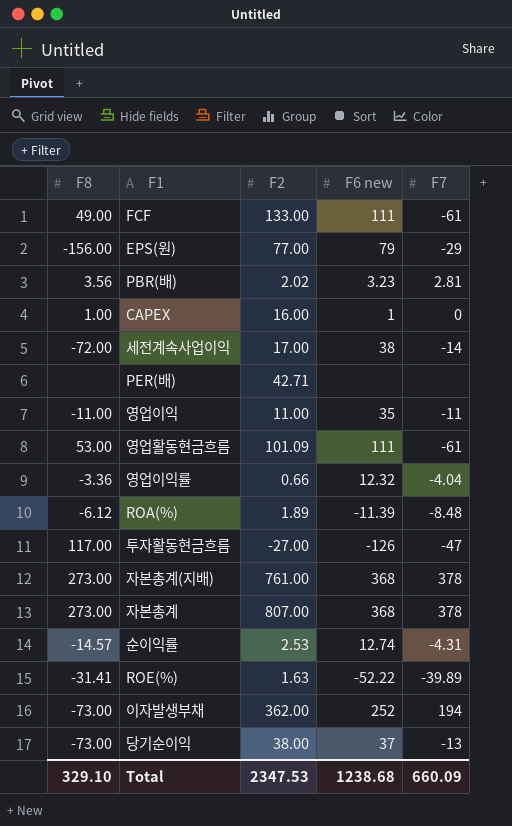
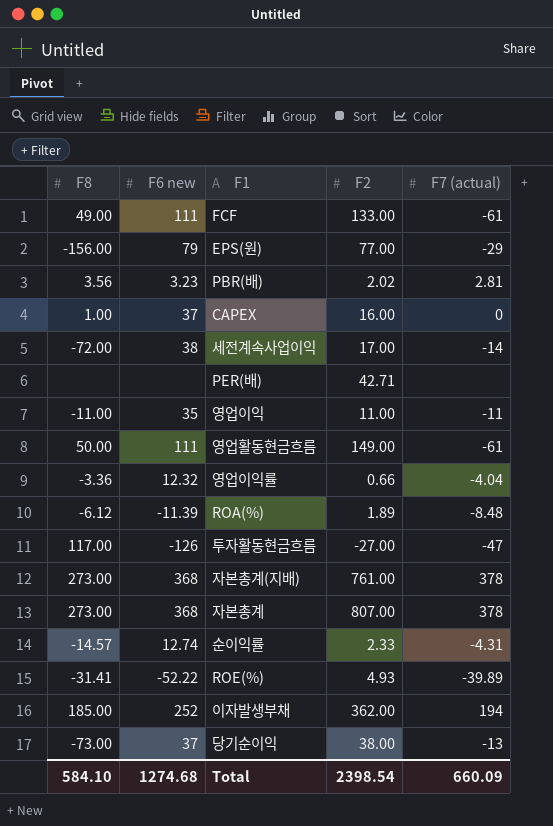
column F6 new | position: 4 -> 2
column name: F7 -> F7 (actual)
CAPEX | F6 new: 1 -> 37
영업활동현금흐름 | F8: 53.00 -> 50.00
영업활동현금흐름 | F2: 101.09 -> 149.00
순이익률 | F2: 2.53 -> 2.33
ROE(%) | F2: 1.63 -> 4.93
이자발생부채 | F8: -73.00 -> 185.00
Total | F8: 329.10 -> 584.10
Total | F6 new: 1238.68 -> 1274.68
Total | F2: 2347.53 -> 2398.54

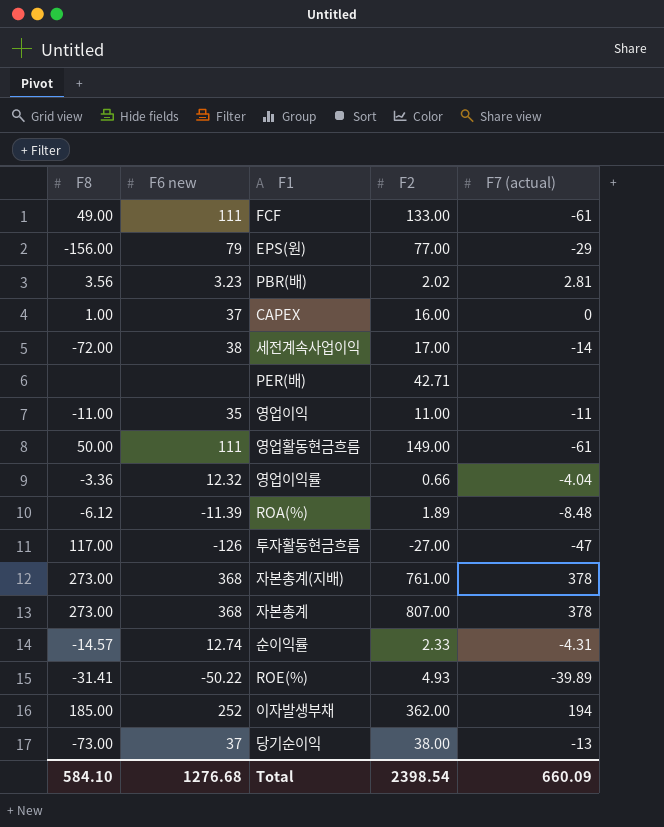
ROE(%) | F6 new: -52.22 -> -50.22
Total | F6 new: 1274.68 -> 1276.68

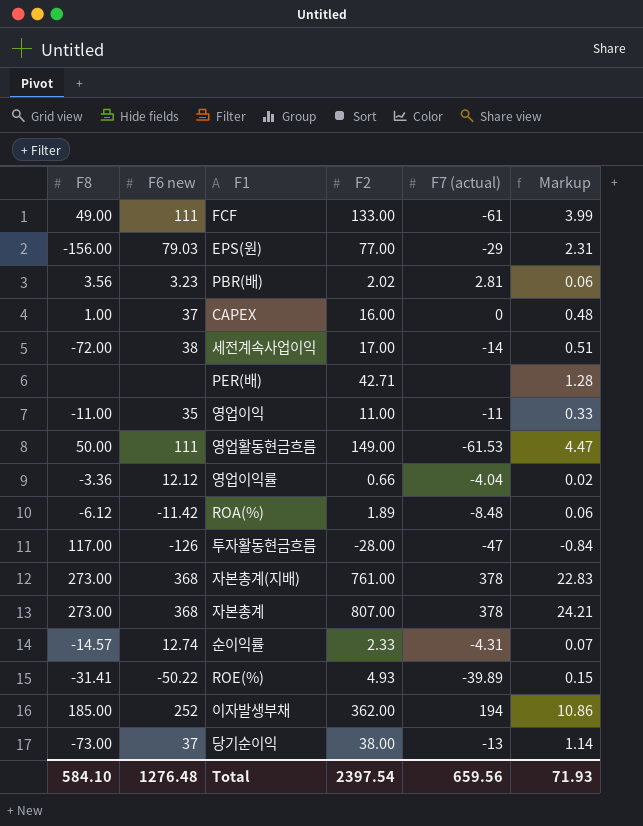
column Markup | formula: none -> [F2] * 0.03
EPS(원) | F6 new: 79 -> 79.03
영업활동현금흐름 | F7 (actual): -61 -> -61.53
영업이익률 | F6 new: 12.32 -> 12.12
ROA(%) | F6 new: -11.39 -> -11.42
투자활동현금흐름 | F2: -27.00 -> -28.00
Total | F6 new: 1276.68 -> 1276.48
Total | F2: 2398.54 -> 2397.54
Total | F7 (actual): 660.09 -> 659.56

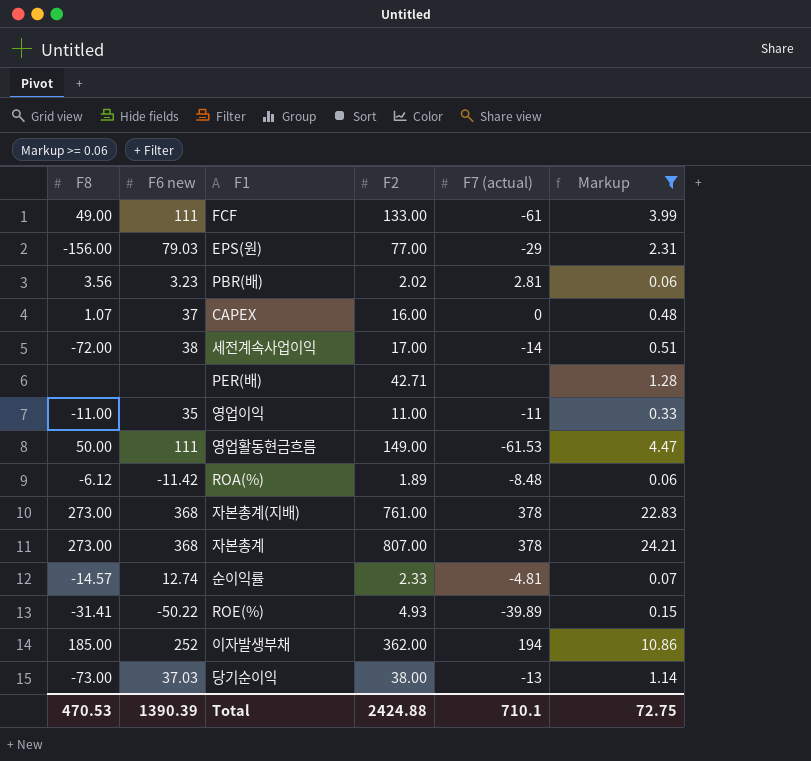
filter: none -> Markup >= 0.06
CAPEX | F8: 1.00 -> 1.07
순이익률 | F7 (actual): -4.31 -> -4.81
당기순이익 | F6 new: 37 -> 37.03
Total | F8: 584.10 -> 470.53
Total | F6 new: 1276.48 -> 1390.39
Total | F2: 2397.54 -> 2424.88
Total | F7 (actual): 659.56 -> 710.1
Total | Markup: 71.93 -> 72.75

